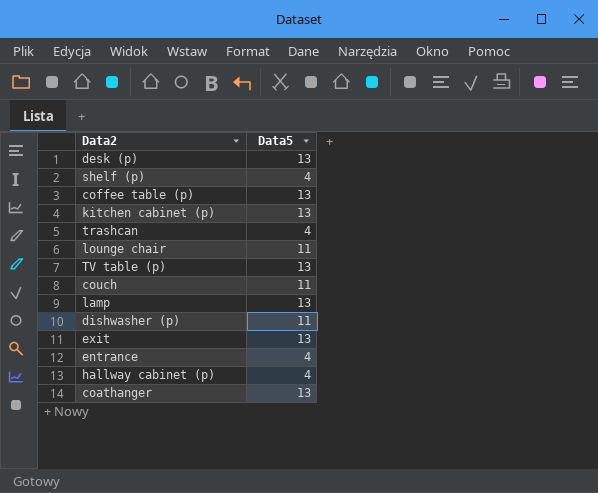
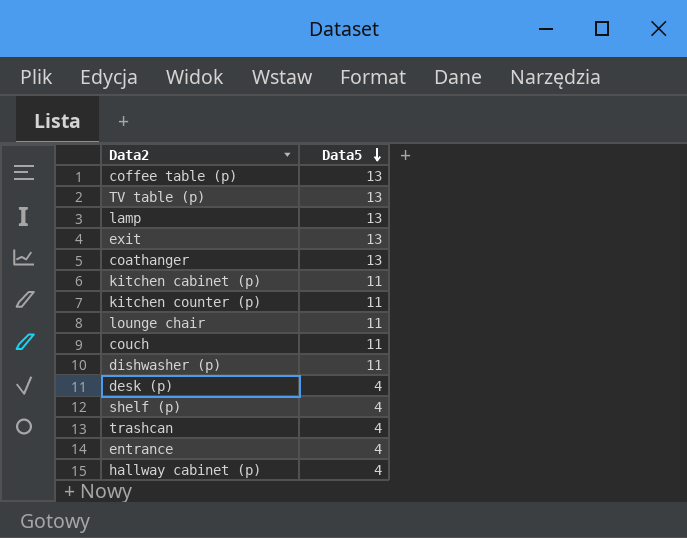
row order: none -> Data5 descending
kitchen cabinet (p) | Data5: 13 -> 11
row kitchen counter (p): none -> 11
desk (p) | Data5: 13 -> 4

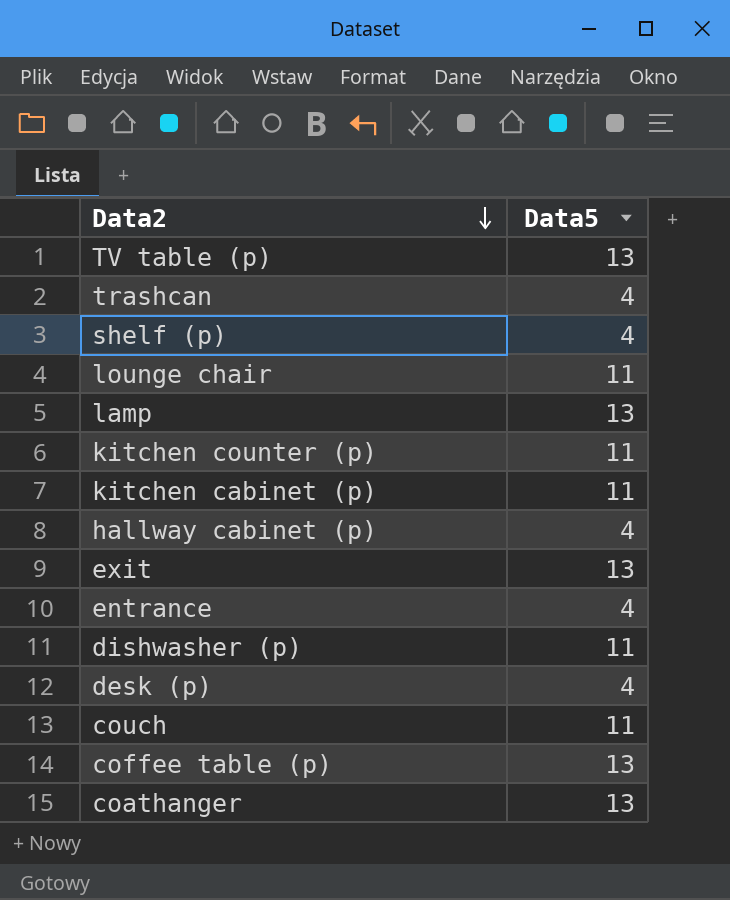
row order: Data5 descending -> Data2 descending

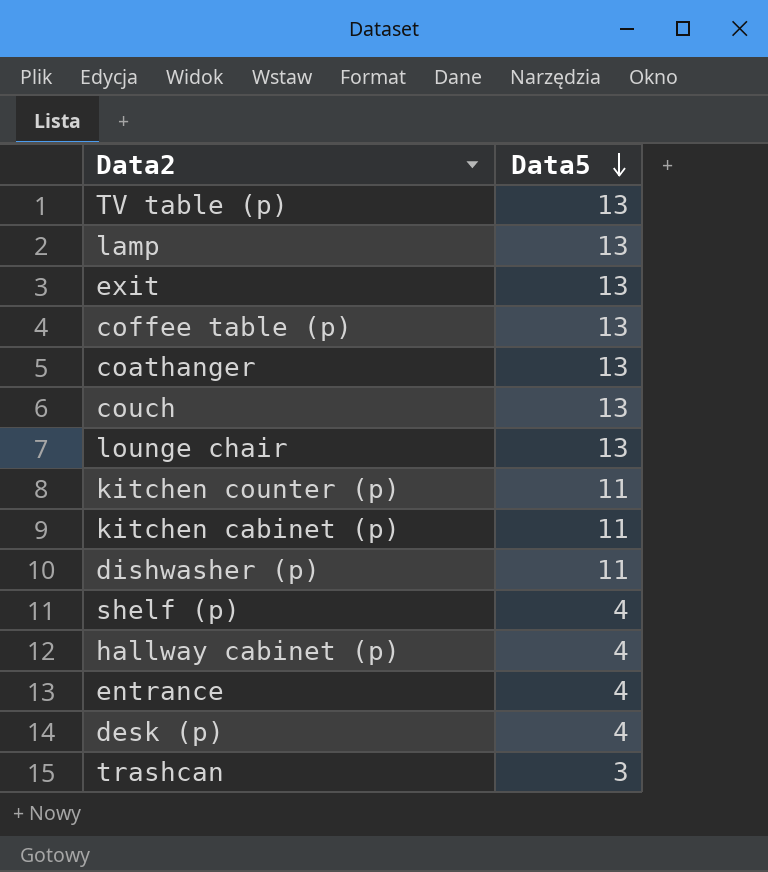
row order: Data2 descending -> Data5 descending
couch | Data5: 11 -> 13
lounge chair | Data5: 11 -> 13
trashcan | Data5: 4 -> 3

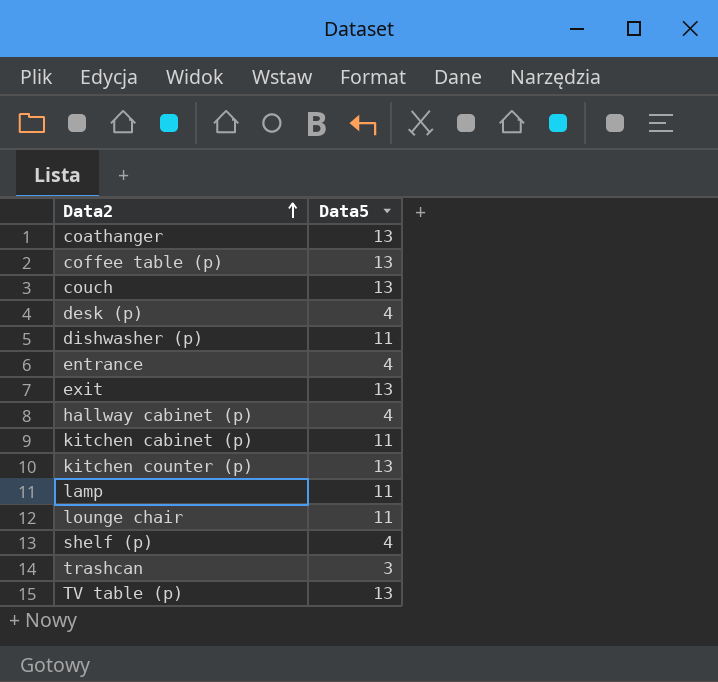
row order: Data5 descending -> Data2 ascending
kitchen counter (p) | Data5: 11 -> 13
lamp | Data5: 13 -> 11
lounge chair | Data5: 13 -> 11

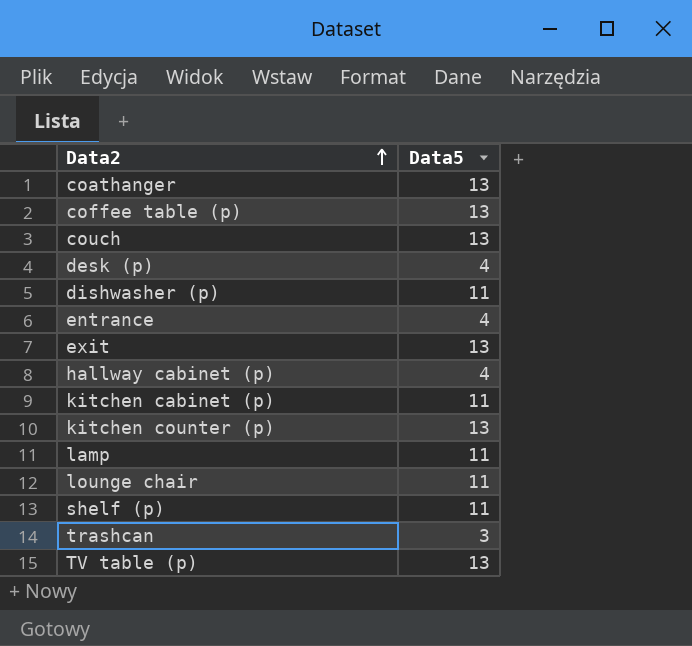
shelf (p) | Data5: 4 -> 11

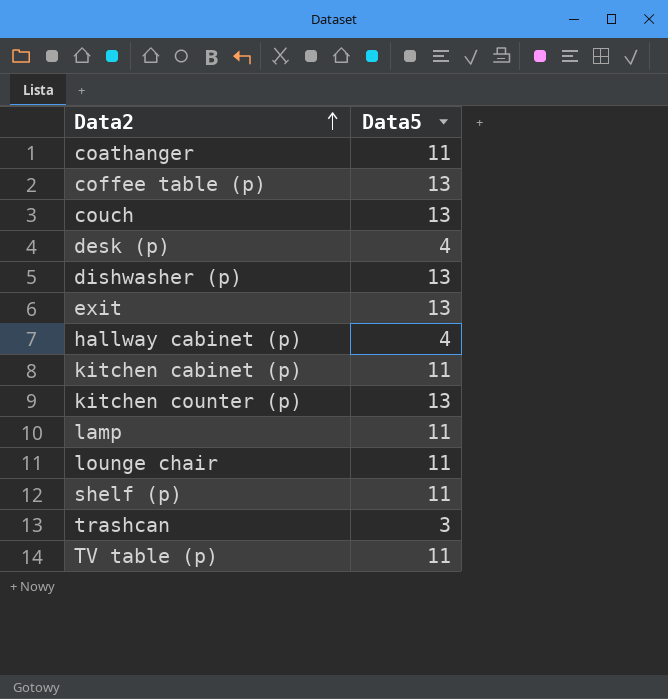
row entrance: 4 -> none
coathanger | Data5: 13 -> 11
dishwasher (p) | Data5: 11 -> 13
TV table (p) | Data5: 13 -> 11

